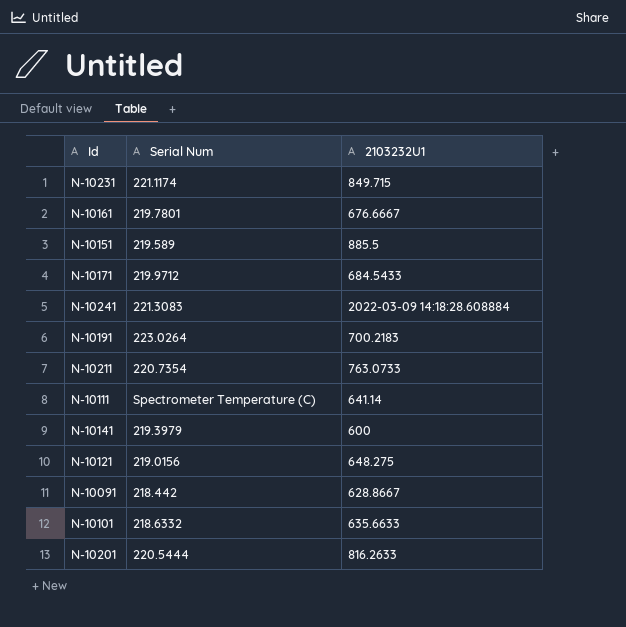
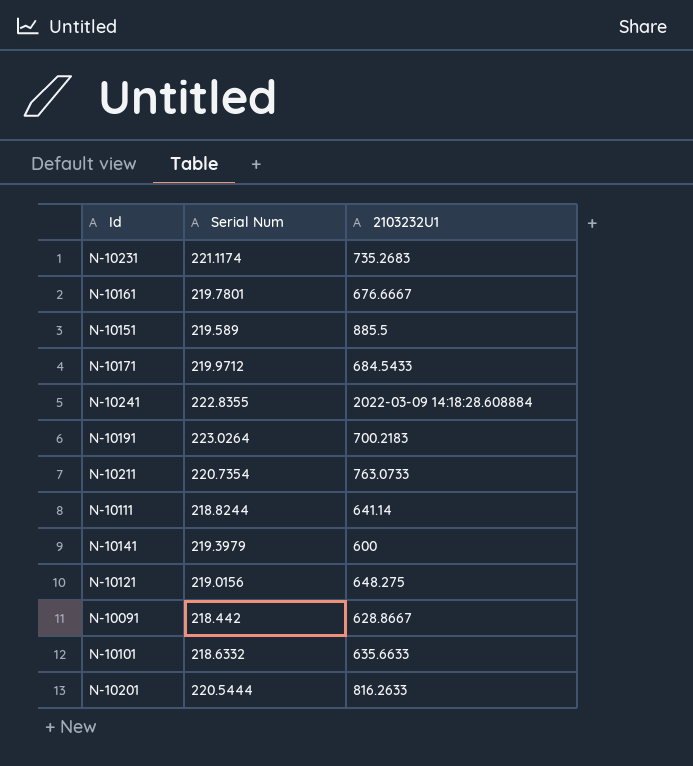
N-10231 | 2103232U1: 849.715 -> 735.2683
N-10241 | Serial Num: 221.3083 -> 222.8355
N-10111 | Serial Num: Spectrometer Temperature (C) -> 218.8244

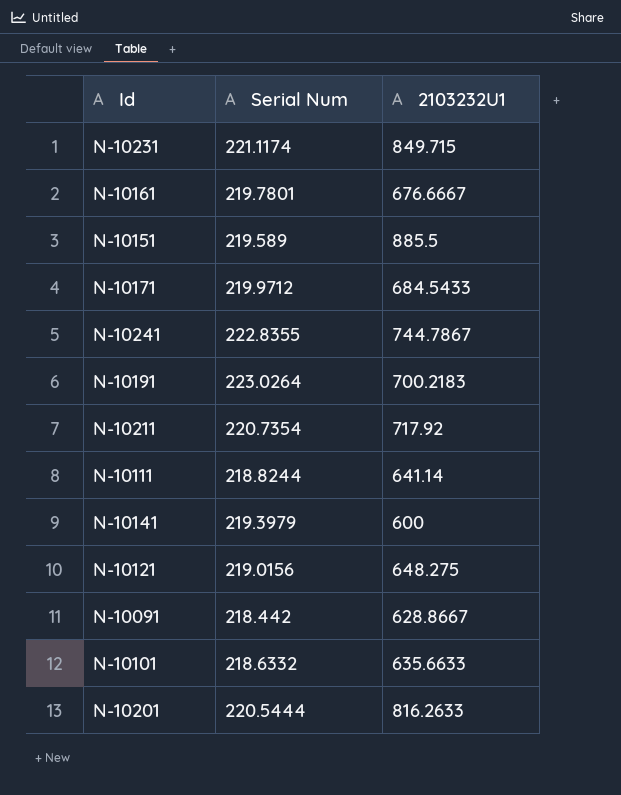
N-10231 | 2103232U1: 735.2683 -> 849.715
N-10241 | 2103232U1: 2022-03-09 14:18:28.608884 -> 744.7867
N-10211 | 2103232U1: 763.0733 -> 717.92

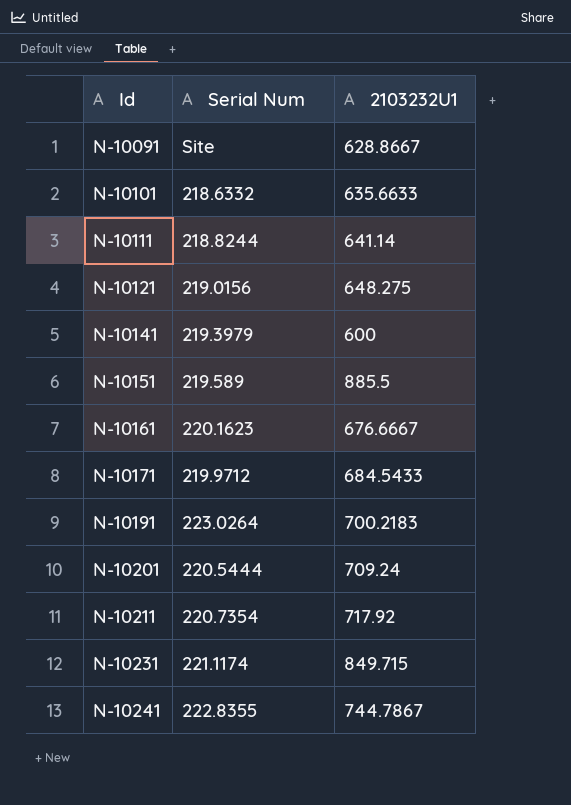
row order: none -> Id ascending
N-10091 | Serial Num: 218.442 -> Site
N-10161 | Serial Num: 219.7801 -> 220.1623
N-10201 | 2103232U1: 816.2633 -> 709.24

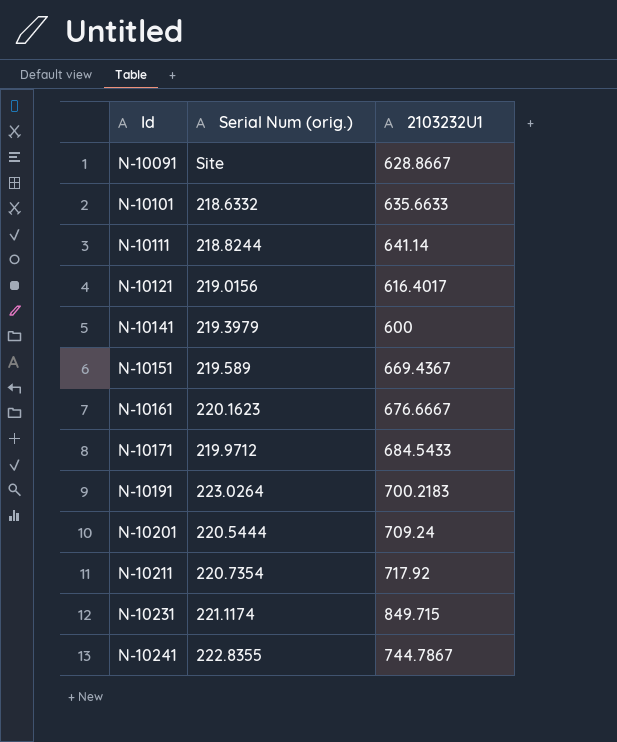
column name: Serial Num -> Serial Num (orig.)
N-10121 | 2103232U1: 648.275 -> 616.4017
N-10151 | 2103232U1: 885.5 -> 669.4367

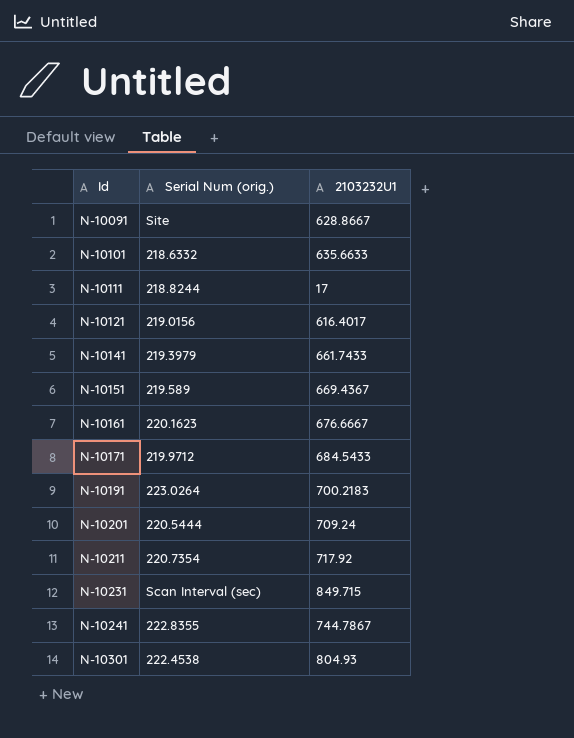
N-10111 | 2103232U1: 641.14 -> 17
N-10141 | 2103232U1: 600 -> 661.7433
N-10231 | Serial Num (orig.): 221.1174 -> Scan Interval (sec)
row N-10301: none -> 222.4538 | 804.93

